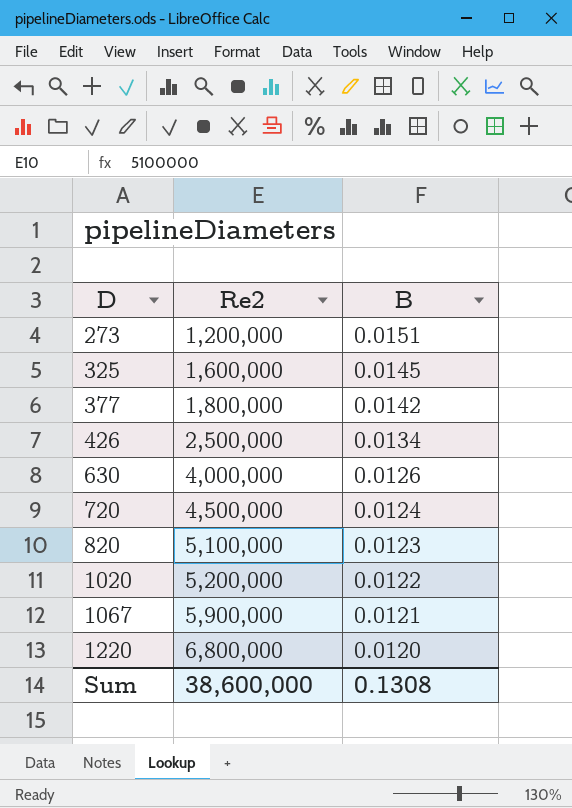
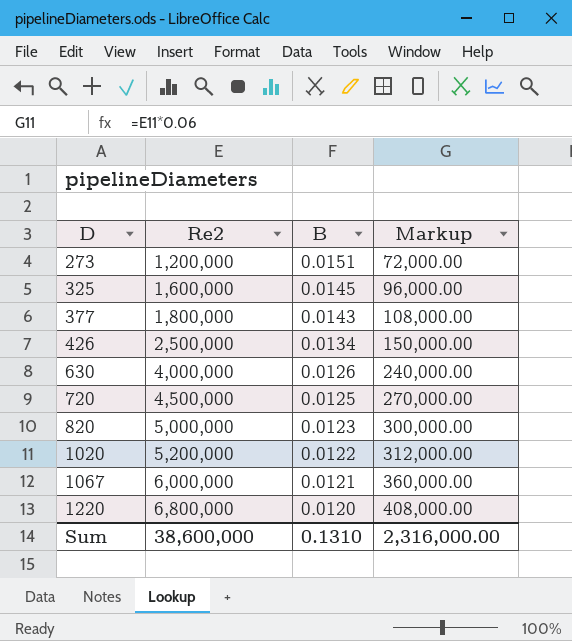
column Markup | formula: none -> [Re2] * 0.06
377 | B: 0.0142 -> 0.0143
720 | B: 0.0124 -> 0.0125
820 | Re2: 5,100,000 -> 5,000,000
1067 | Re2: 5,900,000 -> 6,000,000
Sum | B: 0.1308 -> 0.1310

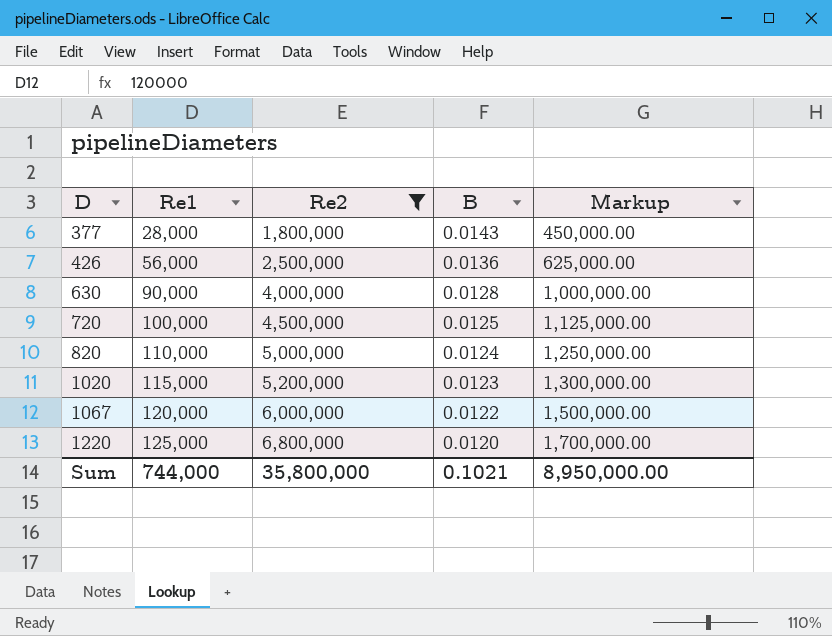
filter: none -> Re2 >= 1,800,000
column Re1 | position: none -> 2
column Markup | formula: [Re2] * 0.06 -> [Re2] * 0.25
426 | B: 0.0134 -> 0.0136
630 | B: 0.0126 -> 0.0128
820 | B: 0.0123 -> 0.0124
1020 | B: 0.0122 -> 0.0123
1067 | B: 0.0121 -> 0.0122
Sum | Re2: 38,600,000 -> 35,800,000
Sum | B: 0.1310 -> 0.1021
Sum | Markup: 2,316,000.00 -> 8,950,000.00

